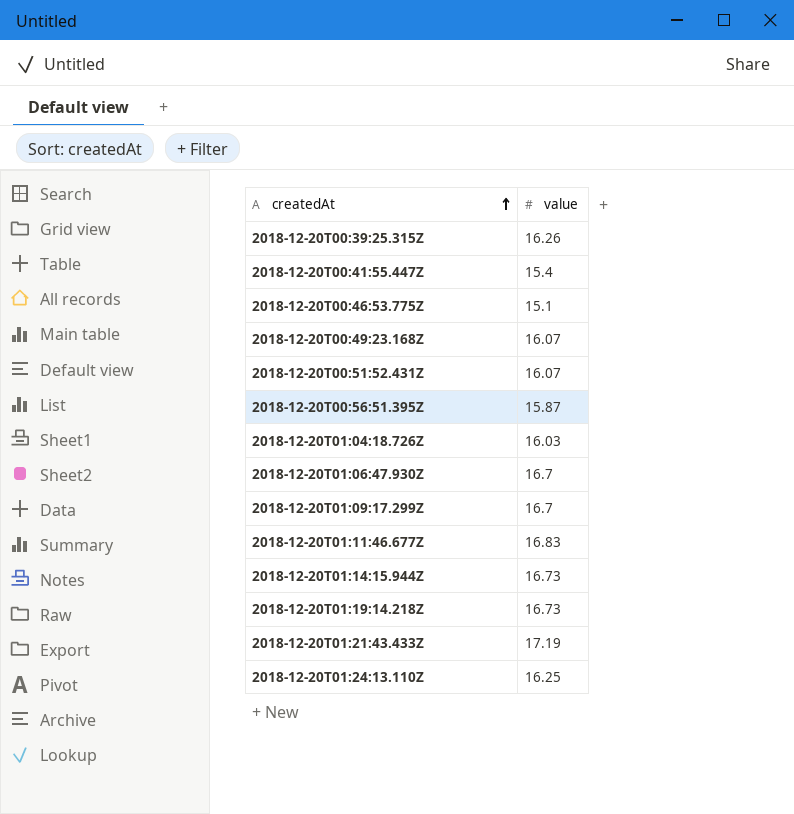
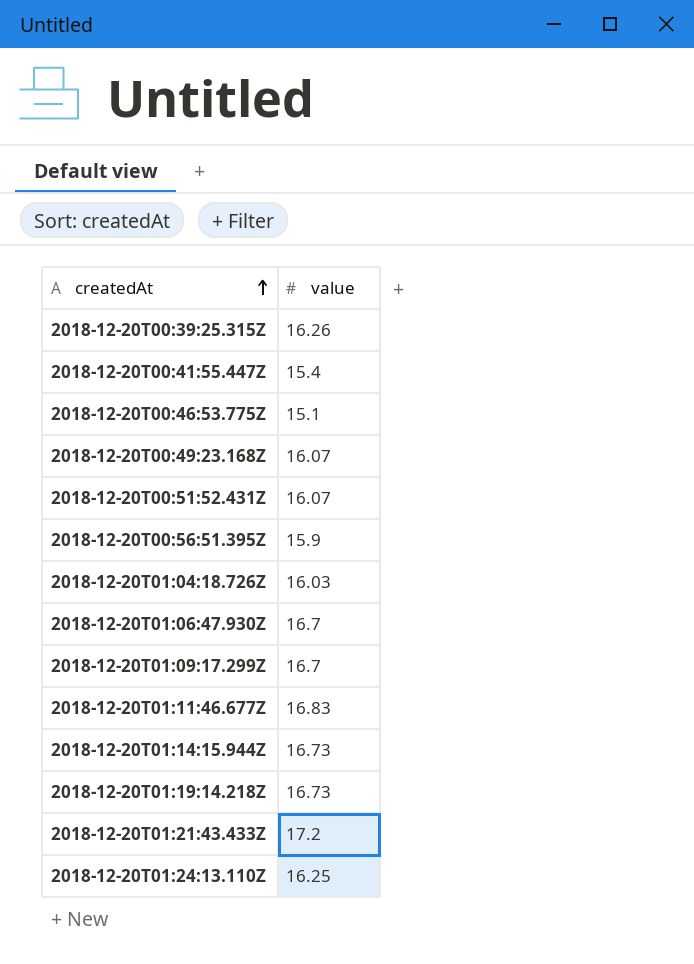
2018-12-20T00:56:51.395Z | value: 15.87 -> 15.9
2018-12-20T01:21:43.433Z | value: 17.19 -> 17.2

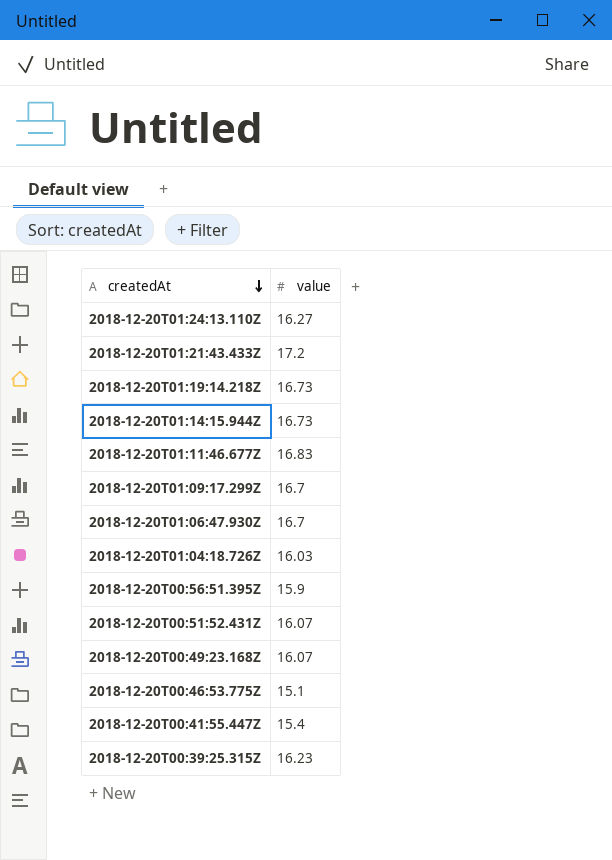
row order: createdAt ascending -> createdAt descending
2018-12-20T01:24:13.110Z | value: 16.25 -> 16.27
2018-12-20T00:39:25.315Z | value: 16.26 -> 16.23

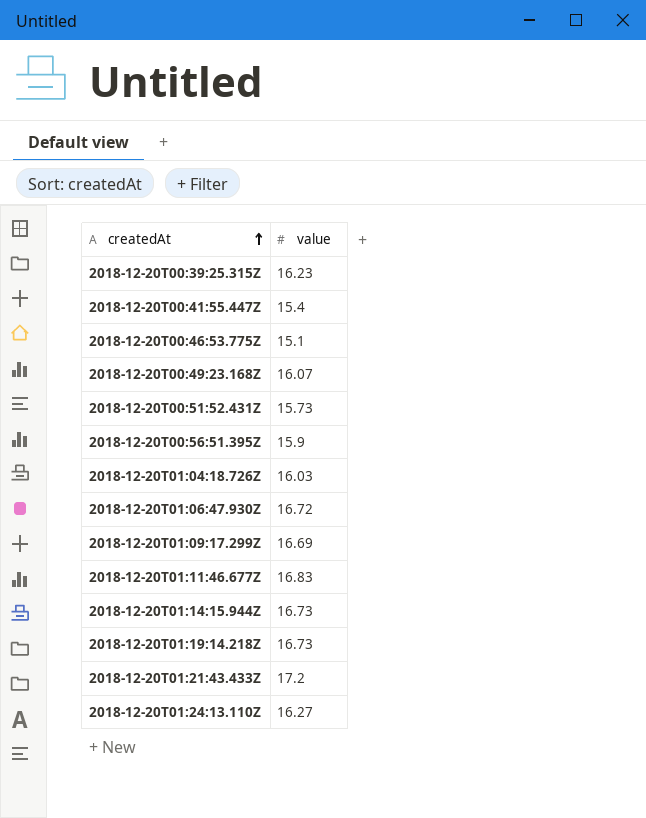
row order: createdAt descending -> createdAt ascending
2018-12-20T00:51:52.431Z | value: 16.07 -> 15.73
2018-12-20T01:06:47.930Z | value: 16.7 -> 16.72
2018-12-20T01:09:17.299Z | value: 16.7 -> 16.69

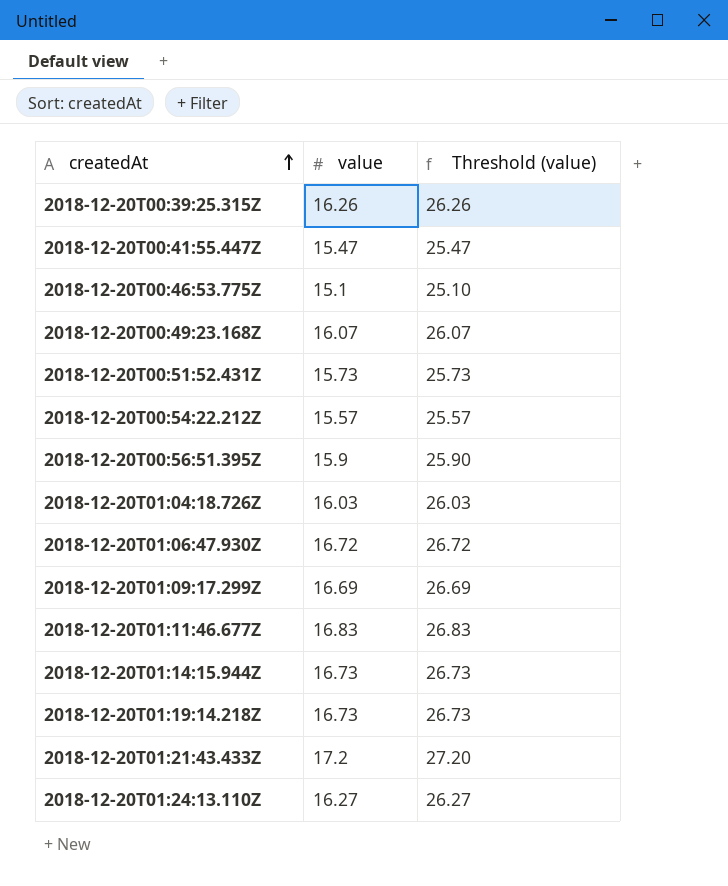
column Threshold (value) | formula: none -> [value] + 10
2018-12-20T00:39:25.315Z | value: 16.23 -> 16.26
2018-12-20T00:41:55.447Z | value: 15.4 -> 15.47
row 2018-12-20T00:54:22.212Z: none -> 15.57 | 25.57

